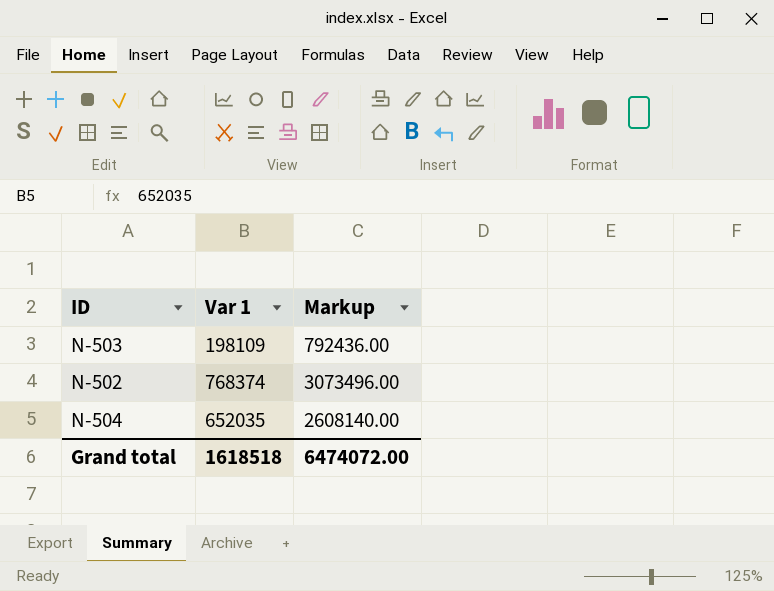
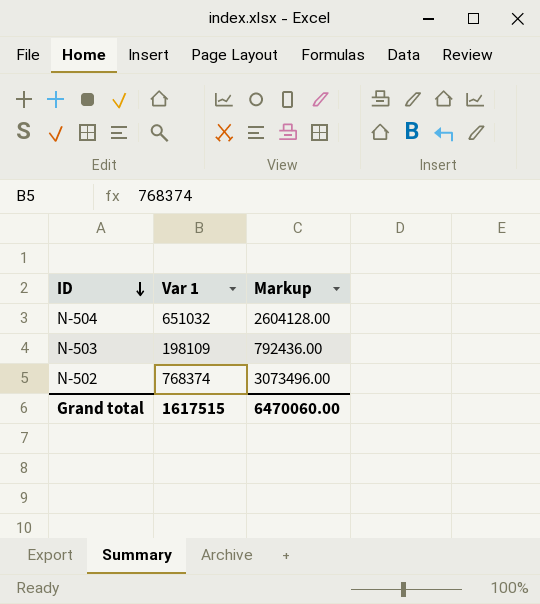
row order: none -> ID descending
N-504 | Var 1: 652035 -> 651032
N-504 | Markup: 2608140.00 -> 2604128.00
Grand total | Var 1: 1618518 -> 1617515
Grand total | Markup: 6474072.00 -> 6470060.00

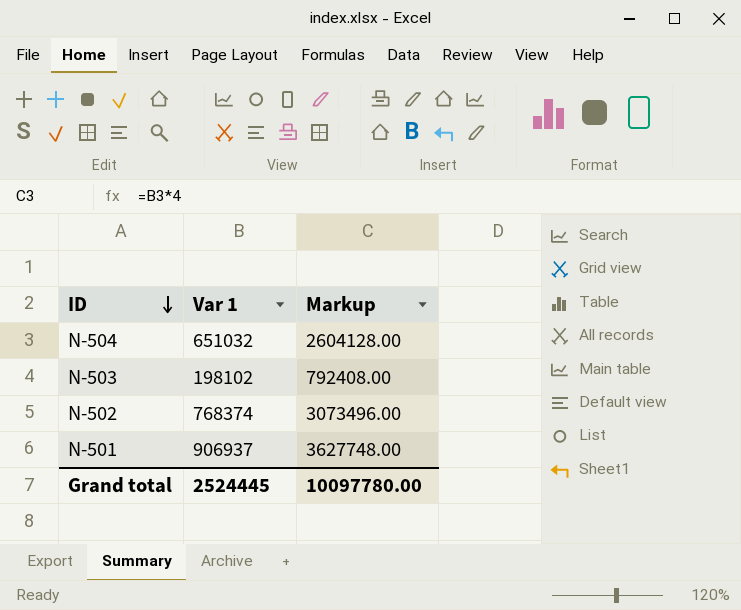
N-503 | Var 1: 198109 -> 198102
N-503 | Markup: 792436.00 -> 792408.00
row N-501: none -> 906937 | 3627748.00
Grand total | Var 1: 1617515 -> 2524445
Grand total | Markup: 6470060.00 -> 10097780.00

